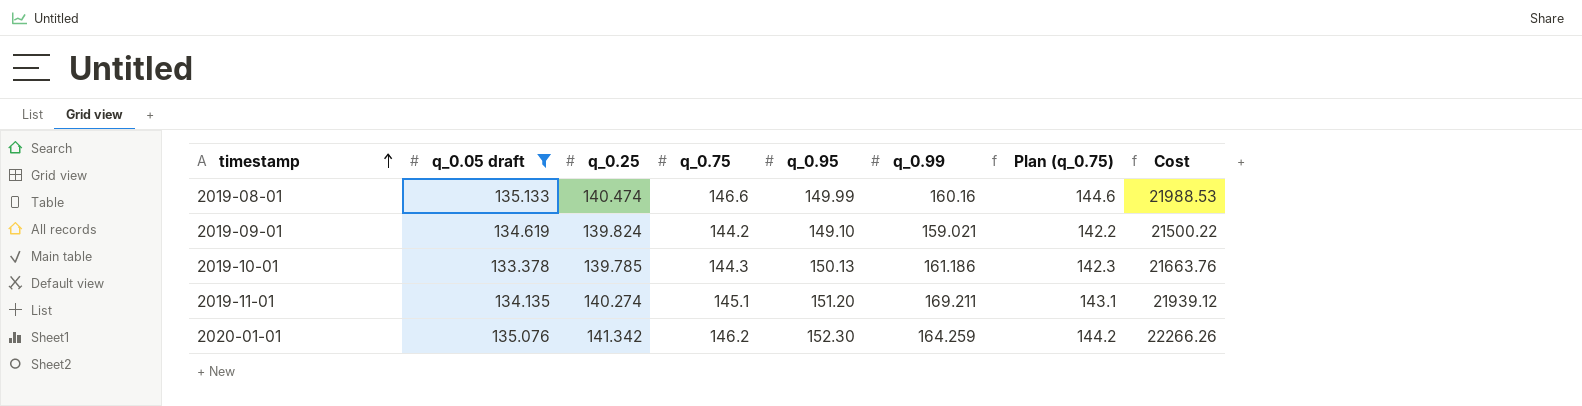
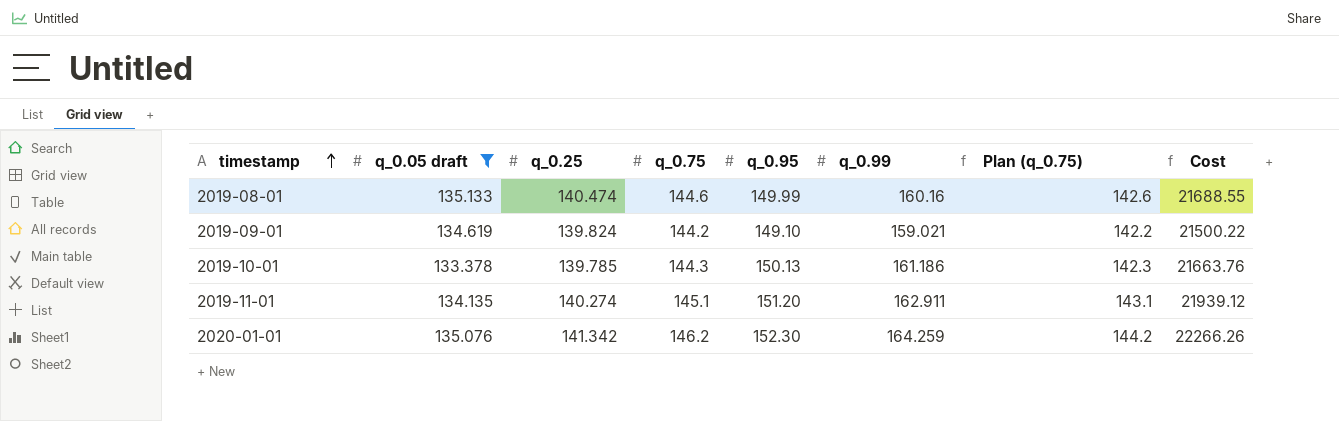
2019-08-01 | q_0.75: 146.6 -> 144.6
2019-08-01 | Plan (q_0.75): 144.6 -> 142.6
2019-08-01 | Cost: 21988.53 -> 21688.55
2019-11-01 | q_0.99: 169.211 -> 162.911

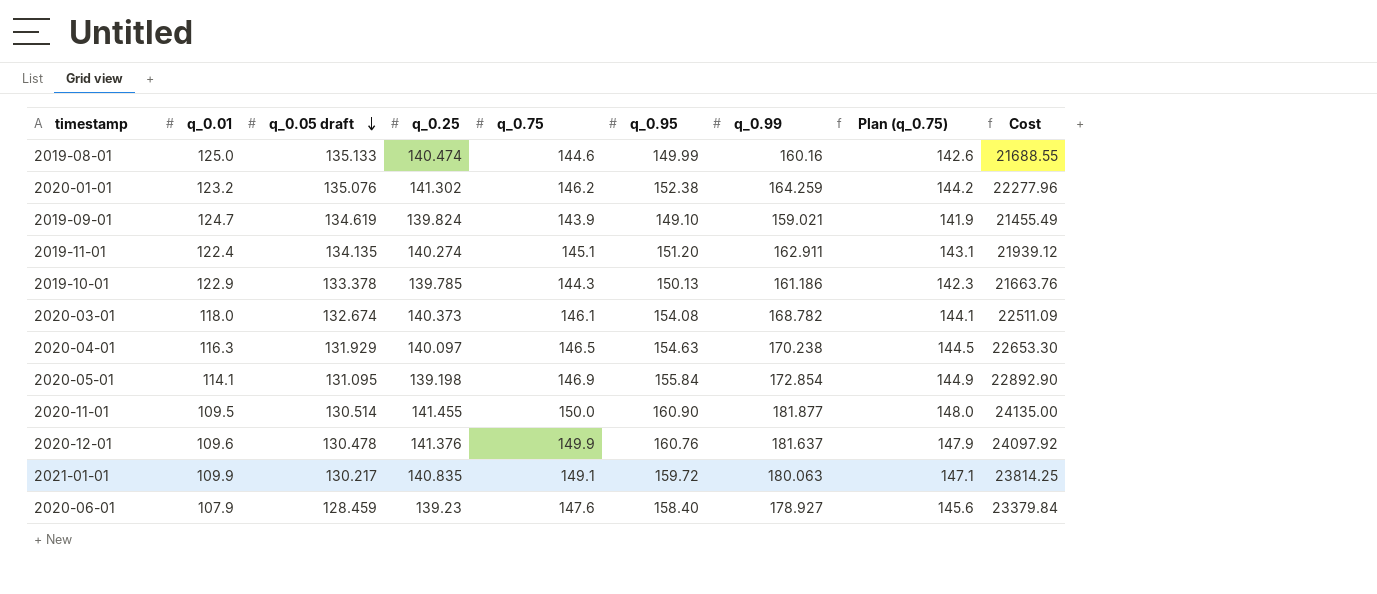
filter: q_0.05 draft >= 133.378 -> none
row order: timestamp ascending -> q_0.05 draft descending
column q_0.01 | position: none -> 2
2020-01-01 | q_0.25: 141.342 -> 141.302
2020-01-01 | q_0.95: 152.30 -> 152.38
2020-01-01 | Cost: 22266.26 -> 22277.96
2019-09-01 | q_0.75: 144.2 -> 143.9
2019-09-01 | Plan (q_0.75): 142.2 -> 141.9
2019-09-01 | Cost: 21500.22 -> 21455.49

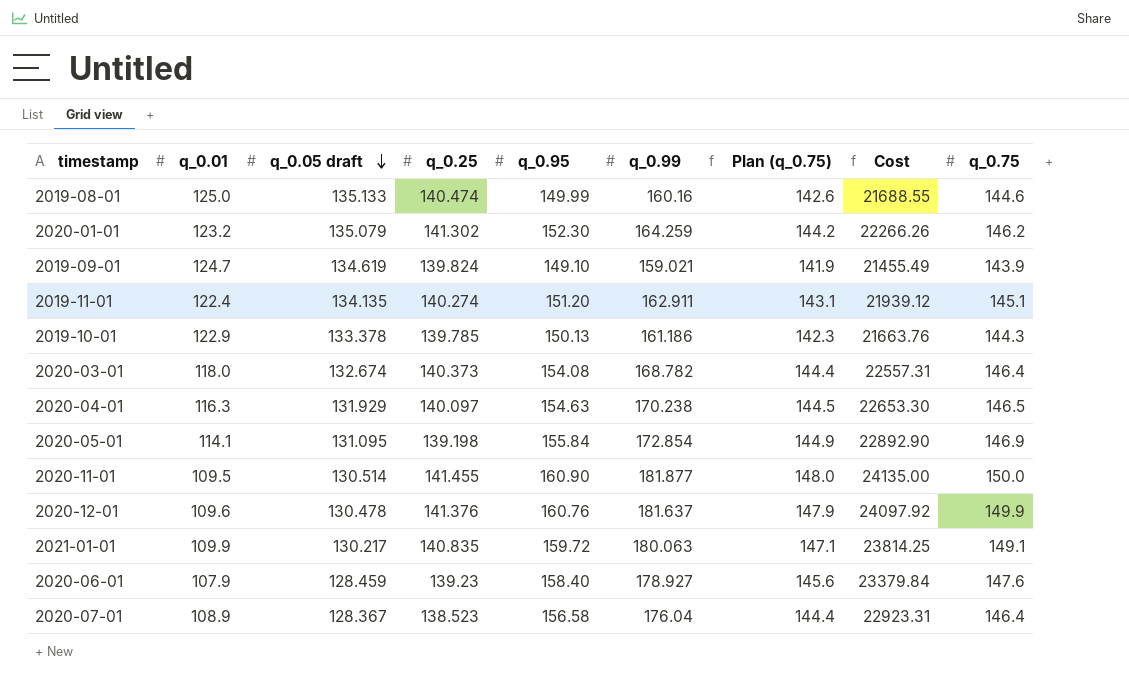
column q_0.75 | position: 5 -> 9
2020-01-01 | q_0.05 draft: 135.076 -> 135.079
2020-01-01 | q_0.95: 152.38 -> 152.30
2020-01-01 | Cost: 22277.96 -> 22266.26
2020-03-01 | Plan (q_0.75): 144.1 -> 144.4
2020-03-01 | Cost: 22511.09 -> 22557.31
2020-03-01 | q_0.75: 146.1 -> 146.4
row 2020-07-01: none -> 108.9 | 128.367 | 138.523 | 156.58 | 176.04 | 144.4 | 22923.31 | 146.4

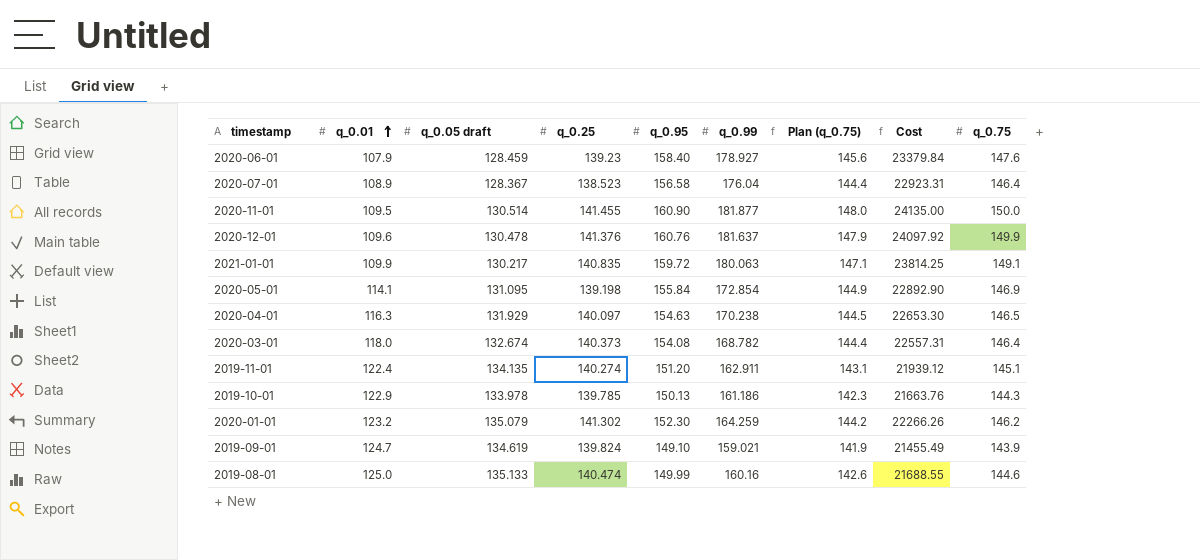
row order: q_0.05 draft descending -> q_0.01 ascending
2019-10-01 | q_0.05 draft: 133.378 -> 133.978

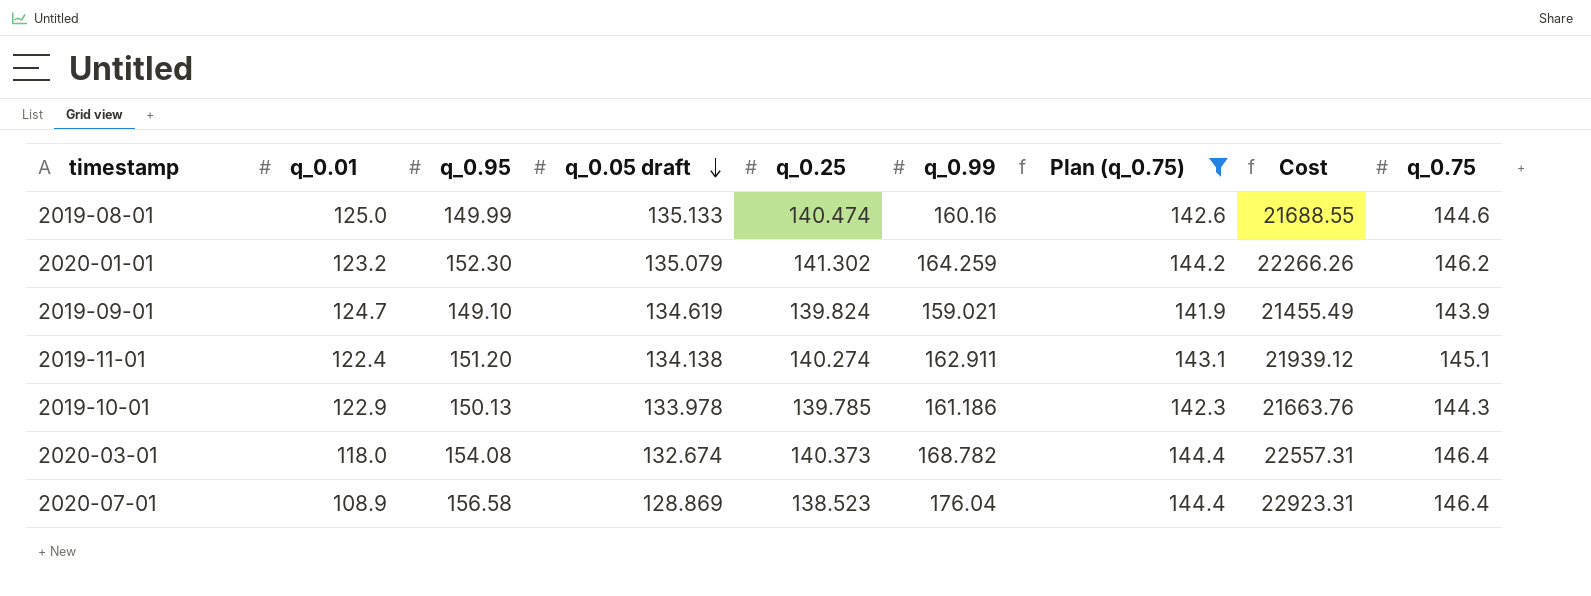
filter: none -> Plan (q_0.75) <= 144.4
row order: q_0.01 ascending -> q_0.05 draft descending
column q_0.95 | position: 5 -> 3
2019-11-01 | q_0.05 draft: 134.135 -> 134.138
2020-07-01 | q_0.05 draft: 128.367 -> 128.869

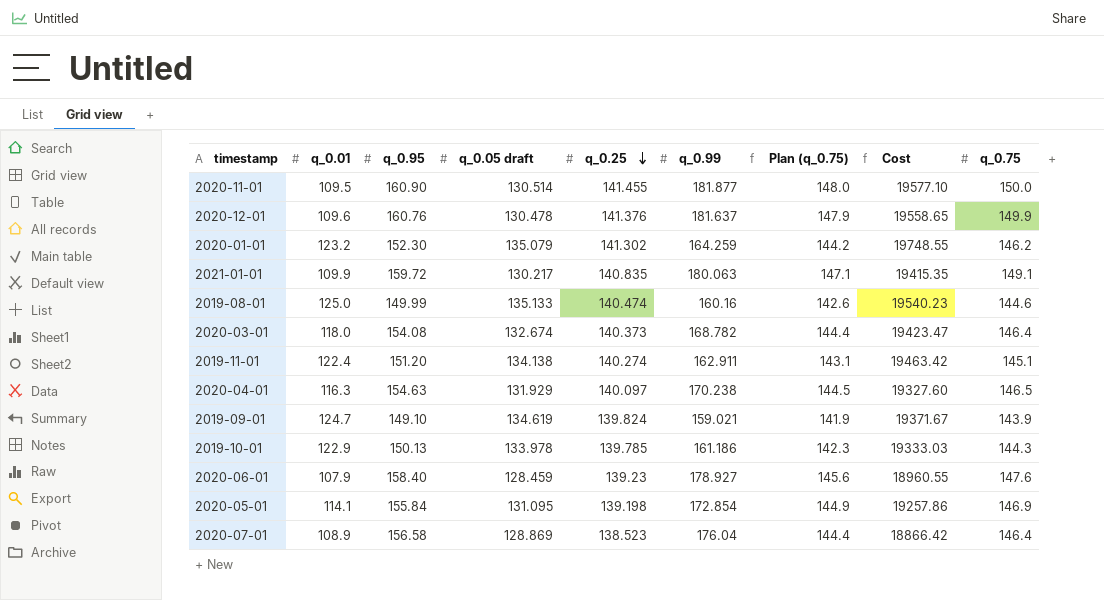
filter: Plan (q_0.75) <= 144.4 -> none
row order: q_0.05 draft descending -> q_0.25 descending
column Cost | formula: [q_0.95] * [q_0.75] -> [q_0.05 draft] * [q_0.75]

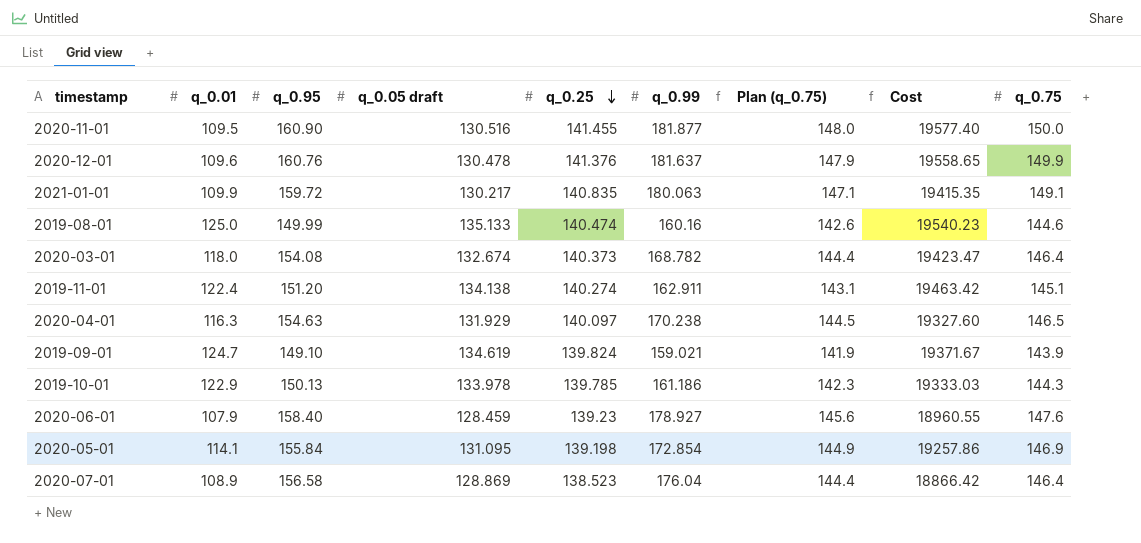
row 2020-01-01: 123.2 | 152.30 | 135.079 | 141.302 | 164.259 | 144.2 | 19748.55 | 146.2 -> none
2020-11-01 | q_0.05 draft: 130.514 -> 130.516
2020-11-01 | Cost: 19577.10 -> 19577.40

